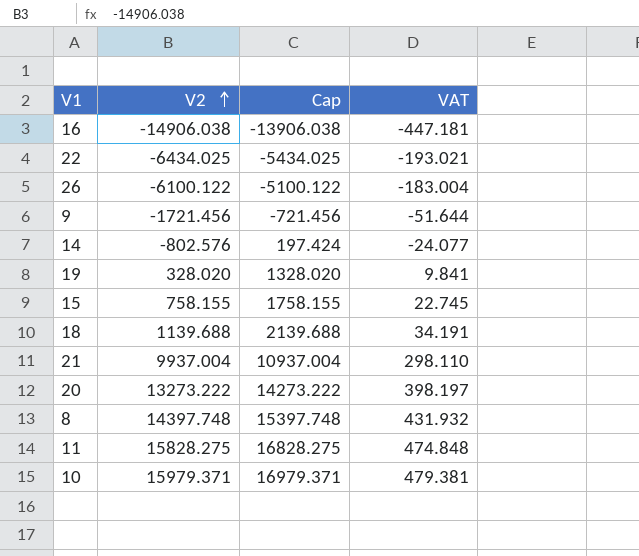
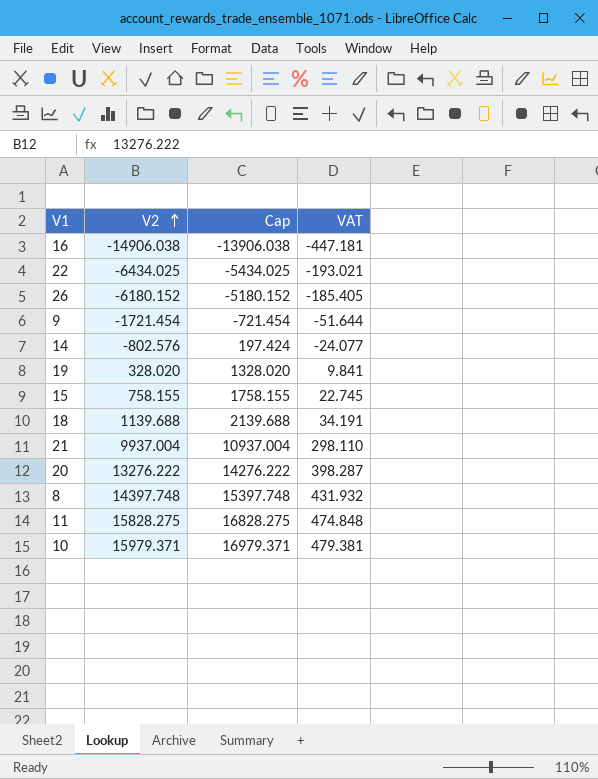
26 | V2: -6100.122 -> -6180.152
26 | Cap: -5100.122 -> -5180.152
26 | VAT: -183.004 -> -185.405
9 | V2: -1721.456 -> -1721.454
9 | Cap: -721.456 -> -721.454
20 | V2: 13273.222 -> 13276.222
20 | Cap: 14273.222 -> 14276.222
20 | VAT: 398.197 -> 398.287

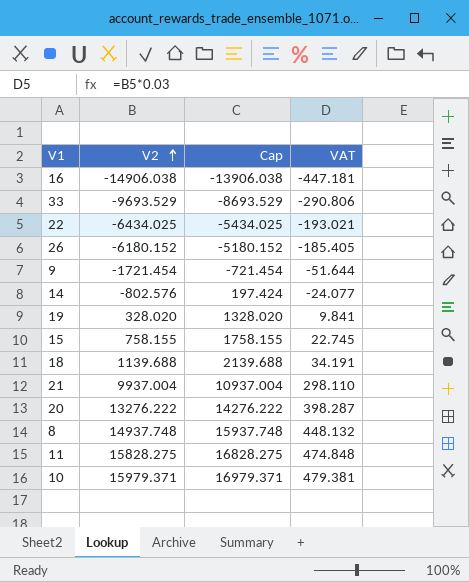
row 33: none -> -9693.529 | -8693.529 | -290.806
8 | V2: 14397.748 -> 14937.748
8 | Cap: 15397.748 -> 15937.748
8 | VAT: 431.932 -> 448.132

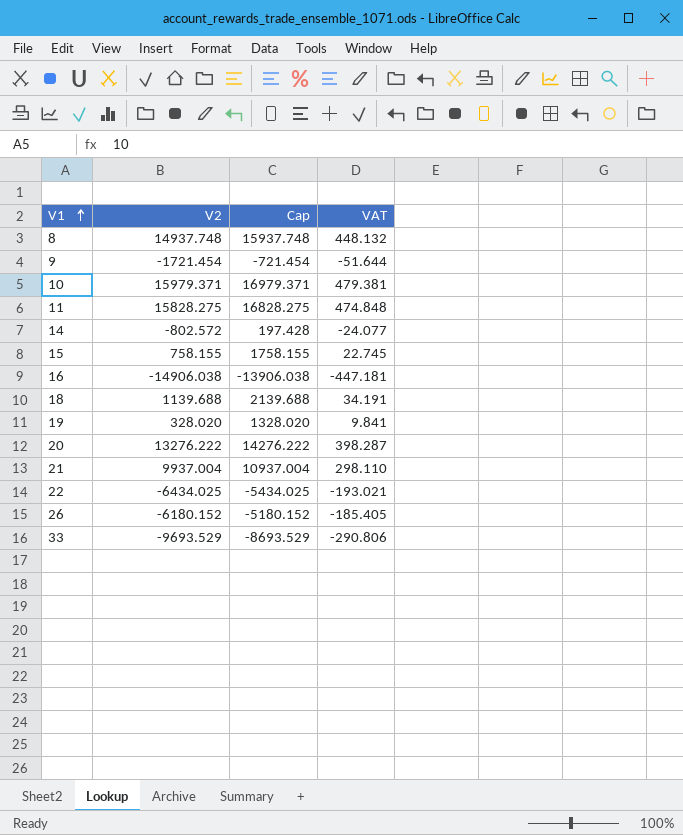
row order: V2 ascending -> V1 ascending
14 | V2: -802.576 -> -802.572
14 | Cap: 197.424 -> 197.428

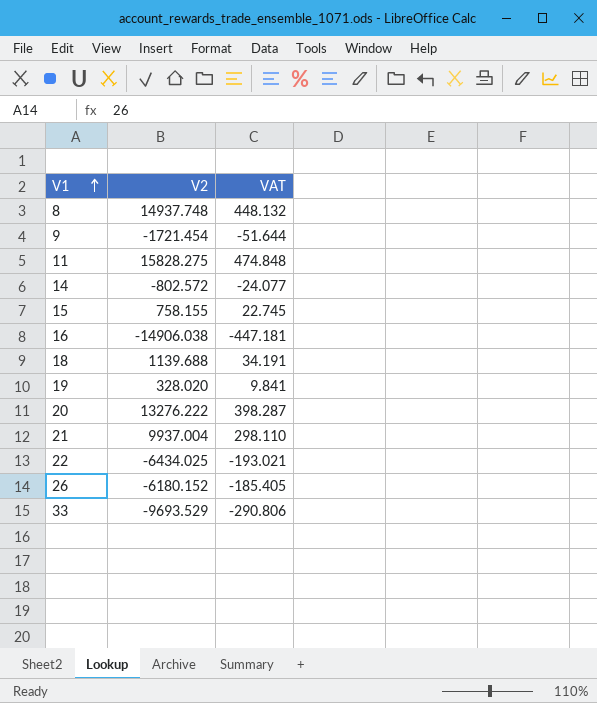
column Cap | formula: [V2] + 1000 -> none
row 10: 15979.371 | 16979.371 | 479.381 -> none

